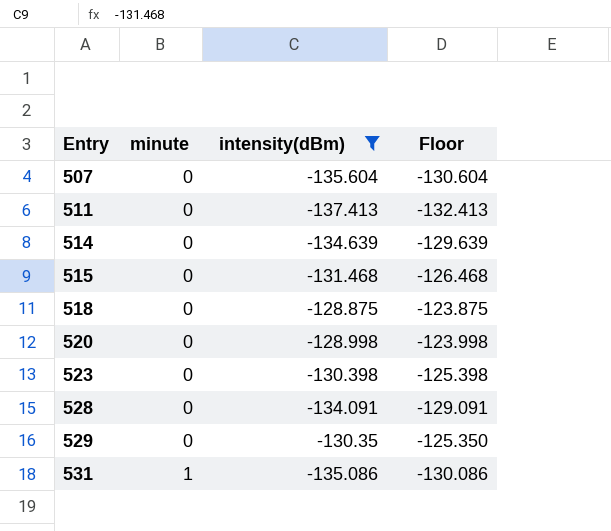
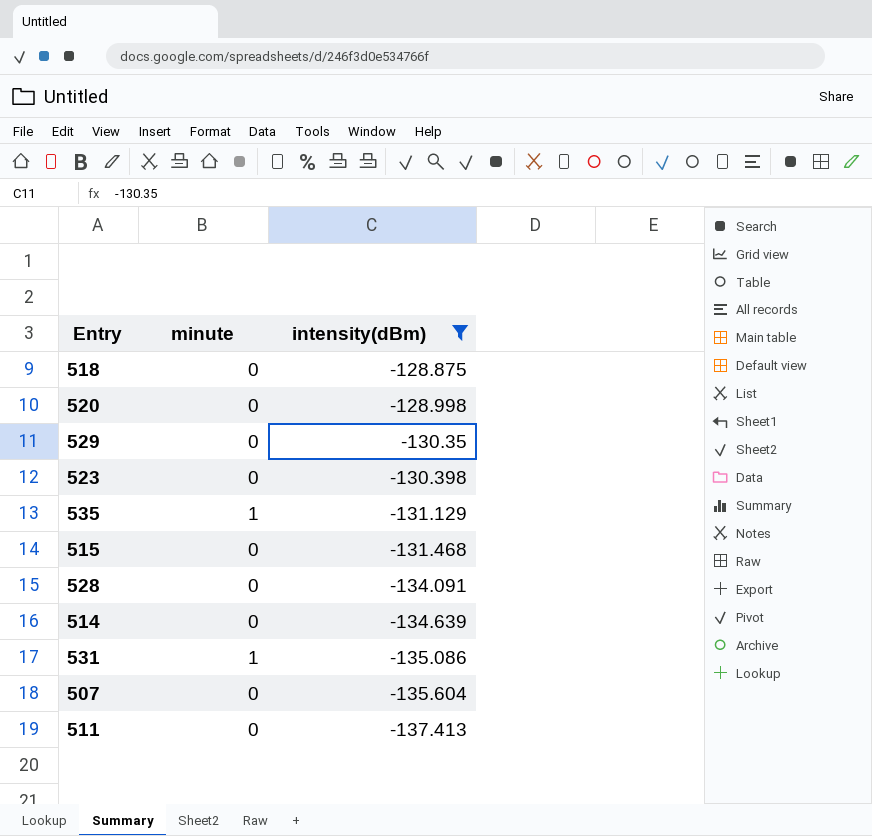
row order: Entry ascending -> intensity(dBm) descending
column Floor | formula: [intensity(dBm)] + 5 -> none
row 535: none -> 1 | -131.129

